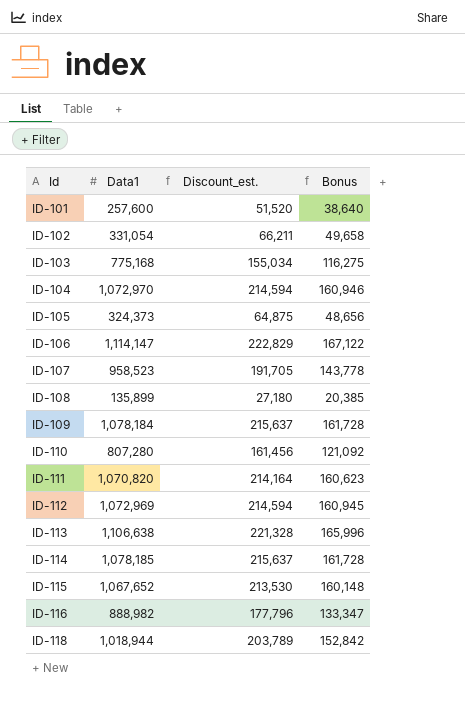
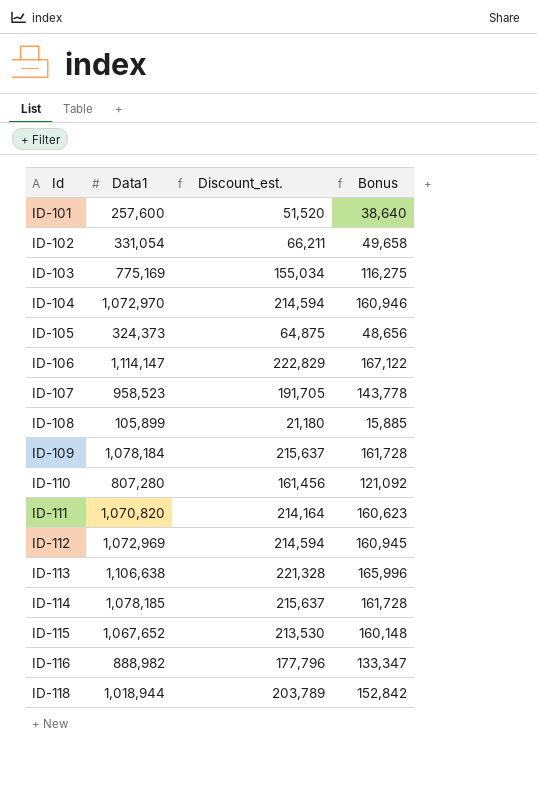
ID-103 | Data1: 775,168 -> 775,169
ID-108 | Data1: 135,899 -> 105,899
ID-108 | Discount_est.: 27,180 -> 21,180
ID-108 | Bonus: 20,385 -> 15,885

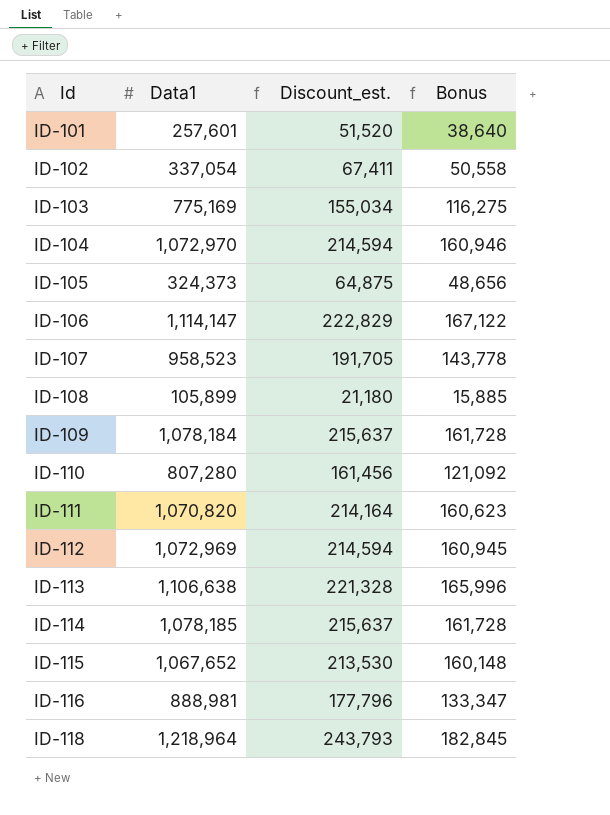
ID-101 | Data1: 257,600 -> 257,601
ID-102 | Data1: 331,054 -> 337,054
ID-102 | Discount_est.: 66,211 -> 67,411
ID-102 | Bonus: 49,658 -> 50,558
ID-116 | Data1: 888,982 -> 888,981
ID-118 | Data1: 1,018,944 -> 1,218,964
ID-118 | Discount_est.: 203,789 -> 243,793
ID-118 | Bonus: 152,842 -> 182,845

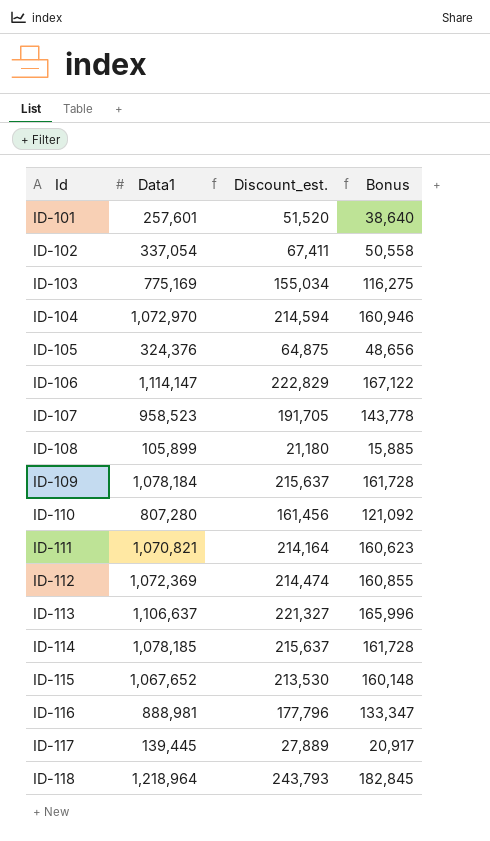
ID-105 | Data1: 324,373 -> 324,376
ID-111 | Data1: 1,070,820 -> 1,070,821
ID-112 | Data1: 1,072,969 -> 1,072,369
ID-112 | Discount_est.: 214,594 -> 214,474
ID-112 | Bonus: 160,945 -> 160,855
ID-113 | Data1: 1,106,638 -> 1,106,637
ID-113 | Discount_est.: 221,328 -> 221,327
row ID-117: none -> 139,445 | 27,889 | 20,917

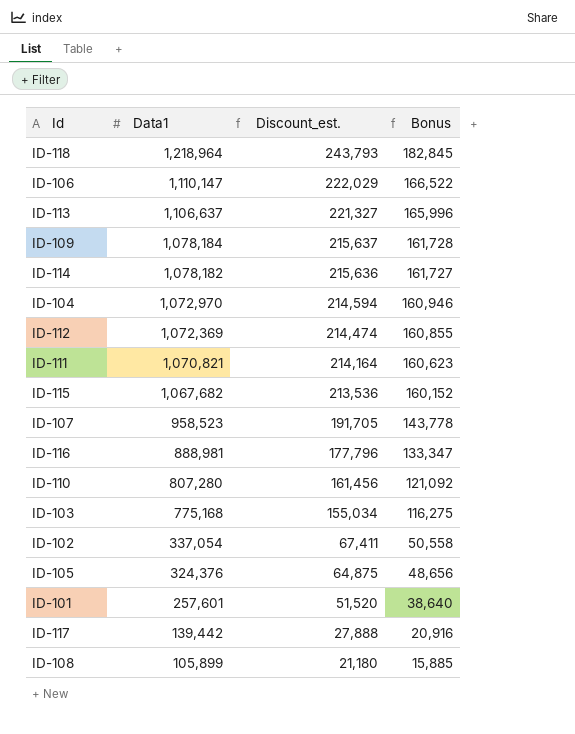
row order: Id ascending -> Data1 descending
ID-106 | Data1: 1,114,147 -> 1,110,147
ID-106 | Discount_est.: 222,829 -> 222,029
ID-106 | Bonus: 167,122 -> 166,522
ID-114 | Data1: 1,078,185 -> 1,078,182
ID-114 | Discount_est.: 215,637 -> 215,636
ID-114 | Bonus: 161,728 -> 161,727
ID-115 | Data1: 1,067,652 -> 1,067,682
ID-115 | Discount_est.: 213,530 -> 213,536
ID-115 | Bonus: 160,148 -> 160,152
ID-103 | Data1: 775,169 -> 775,168
ID-117 | Data1: 139,445 -> 139,442
ID-117 | Discount_est.: 27,889 -> 27,888
ID-117 | Bonus: 20,917 -> 20,916

